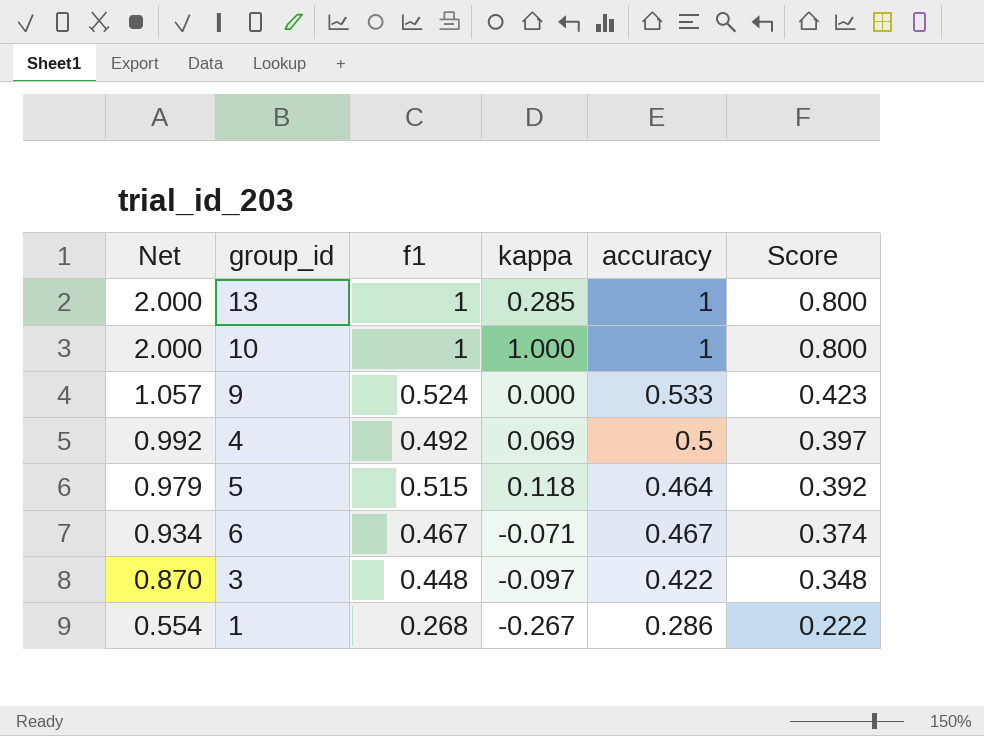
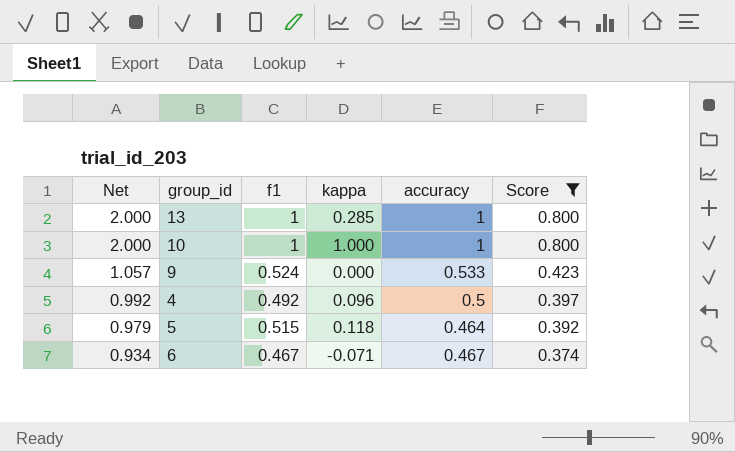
filter: none -> Score >= 0.374
4 | kappa: 0.069 -> 0.096

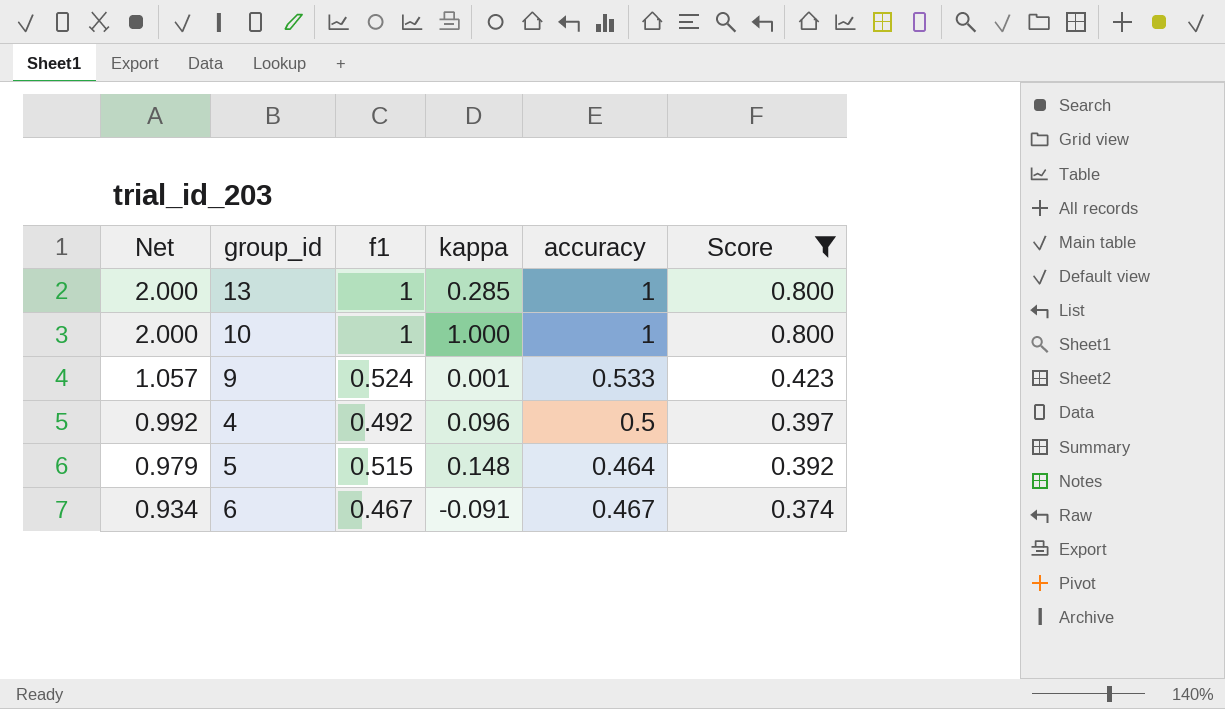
9 | kappa: 0.000 -> 0.001
5 | kappa: 0.118 -> 0.148
6 | kappa: -0.071 -> -0.091

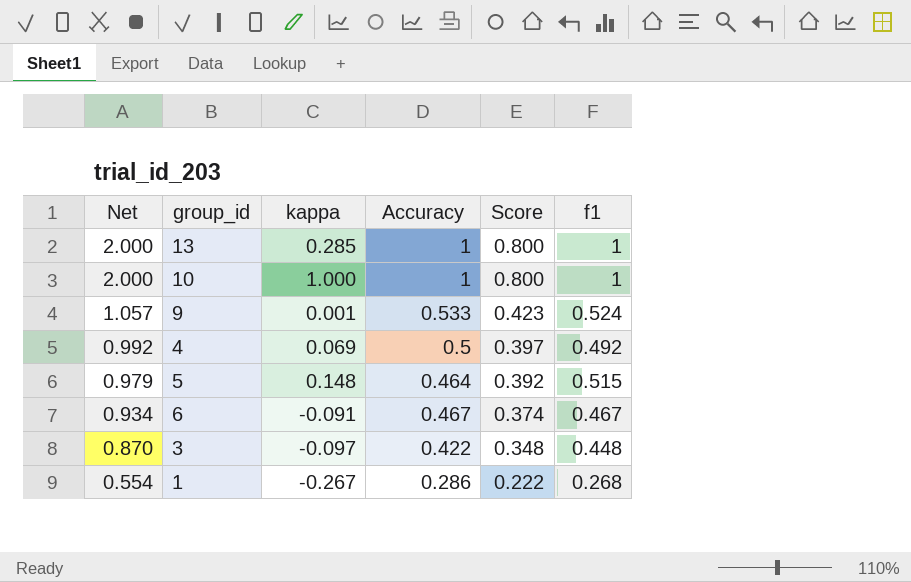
filter: Score >= 0.374 -> none
column name: accuracy -> Accuracy
column f1 | position: 3 -> 6
4 | kappa: 0.096 -> 0.069

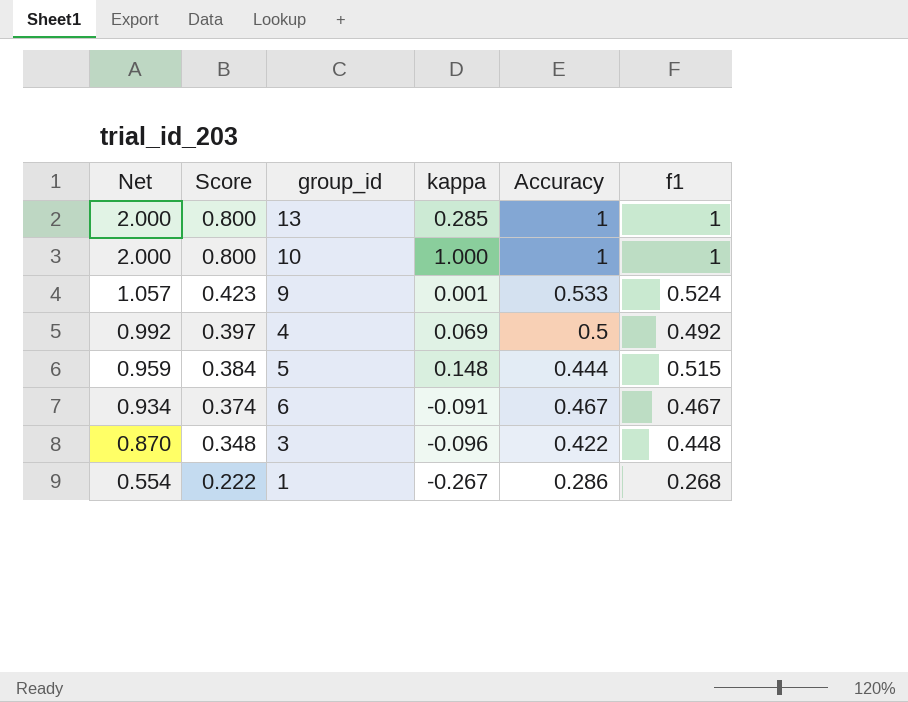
column Score | position: 5 -> 2
5 | Net: 0.979 -> 0.959
5 | Score: 0.392 -> 0.384
5 | Accuracy: 0.464 -> 0.444
3 | kappa: -0.097 -> -0.096

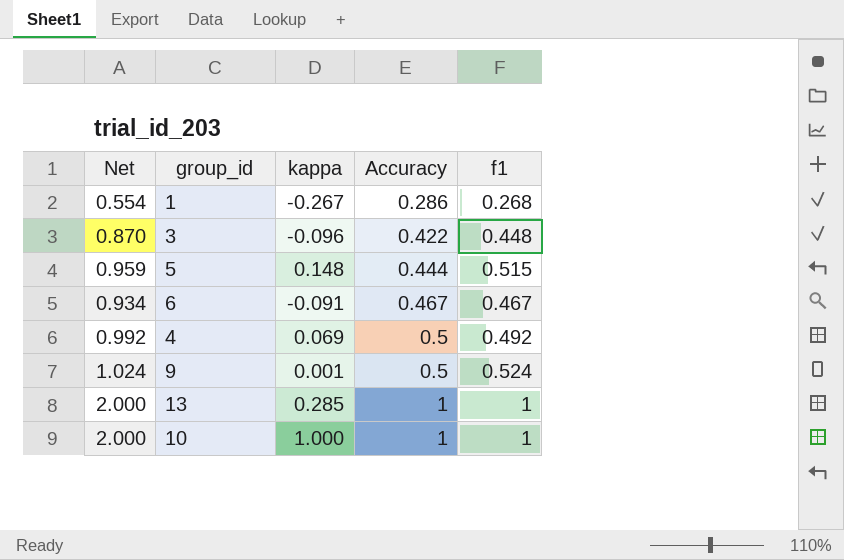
row order: Net descending -> Accuracy ascending
column Score | formula: [Net] * 0.4 -> none
9 | Net: 1.057 -> 1.024
9 | Accuracy: 0.533 -> 0.5

